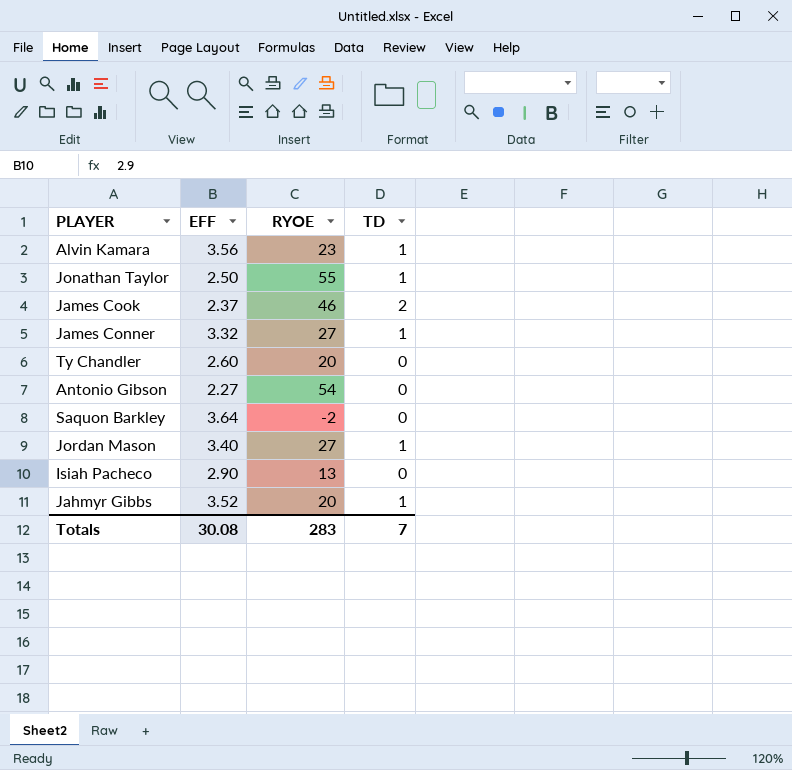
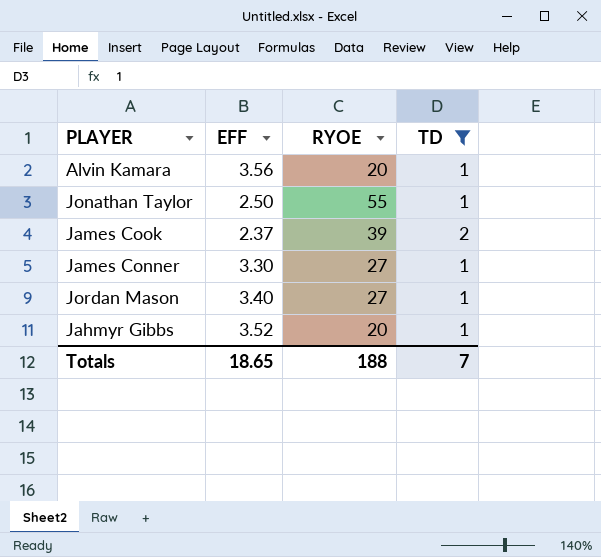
filter: none -> TD != 0
Alvin Kamara | RYOE: 23 -> 20
James Cook | RYOE: 46 -> 39
James Conner | EFF: 3.32 -> 3.30
Totals | EFF: 30.08 -> 18.65
Totals | RYOE: 283 -> 188

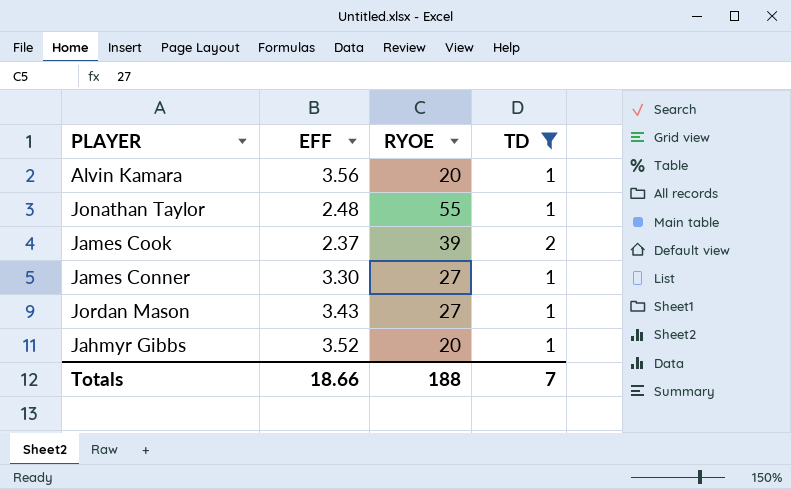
Jonathan Taylor | EFF: 2.50 -> 2.48
Jordan Mason | EFF: 3.40 -> 3.43
Totals | EFF: 18.65 -> 18.66

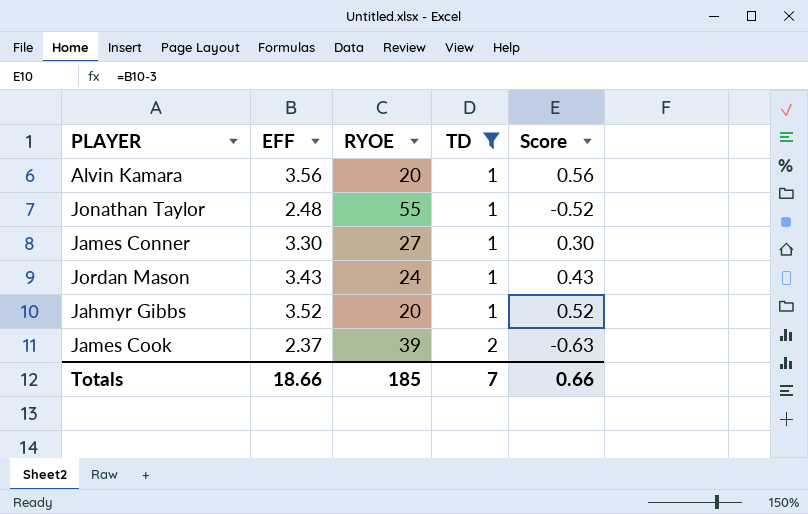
row order: none -> TD ascending
column Score | formula: none -> [EFF] - 3
Jordan Mason | RYOE: 27 -> 24
Totals | RYOE: 188 -> 185

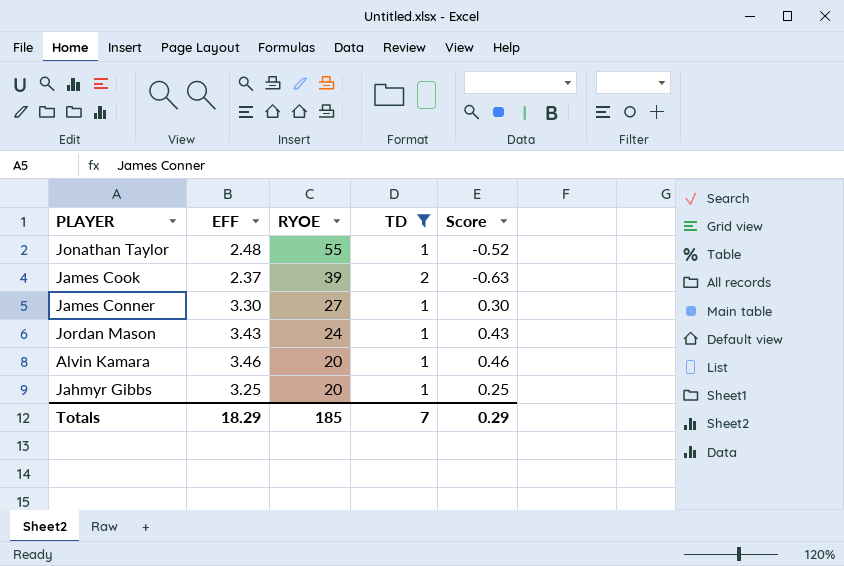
row order: TD ascending -> RYOE descending
Alvin Kamara | EFF: 3.56 -> 3.46
Alvin Kamara | Score: 0.56 -> 0.46
Jahmyr Gibbs | EFF: 3.52 -> 3.25
Jahmyr Gibbs | Score: 0.52 -> 0.25
Totals | EFF: 18.66 -> 18.29
Totals | Score: 0.66 -> 0.29

